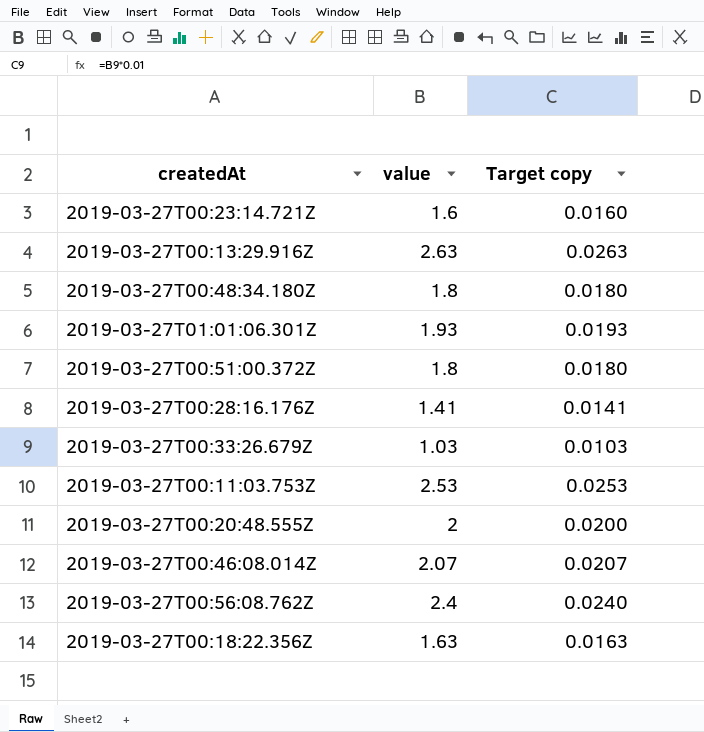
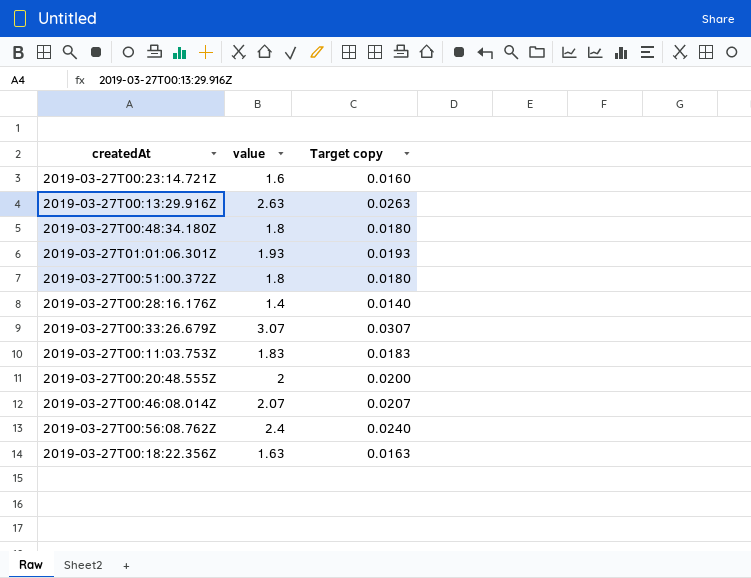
2019-03-27T00:28:16.176Z | value: 1.41 -> 1.4
2019-03-27T00:28:16.176Z | Target copy: 0.0141 -> 0.0140
2019-03-27T00:33:26.679Z | value: 1.03 -> 3.07
2019-03-27T00:33:26.679Z | Target copy: 0.0103 -> 0.0307
2019-03-27T00:11:03.753Z | value: 2.53 -> 1.83
2019-03-27T00:11:03.753Z | Target copy: 0.0253 -> 0.0183

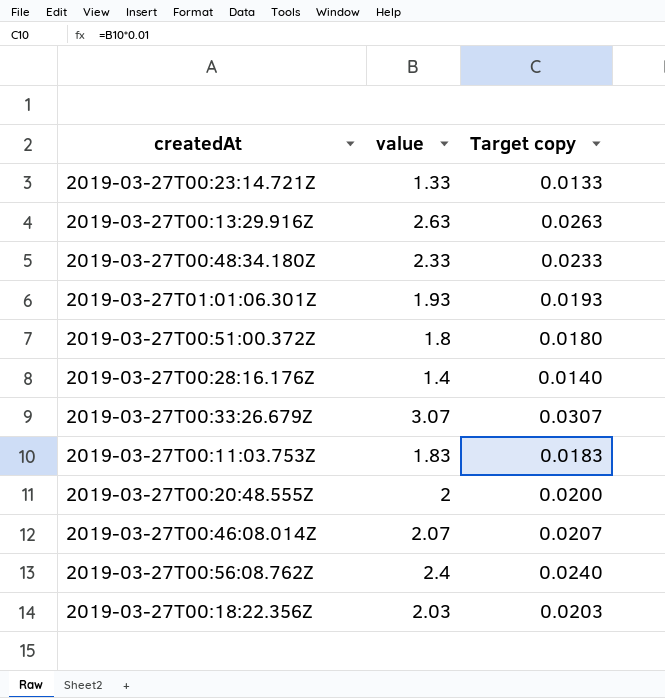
2019-03-27T00:23:14.721Z | value: 1.6 -> 1.33
2019-03-27T00:23:14.721Z | Target copy: 0.0160 -> 0.0133
2019-03-27T00:48:34.180Z | value: 1.8 -> 2.33
2019-03-27T00:48:34.180Z | Target copy: 0.0180 -> 0.0233
2019-03-27T00:18:22.356Z | value: 1.63 -> 2.03
2019-03-27T00:18:22.356Z | Target copy: 0.0163 -> 0.0203

